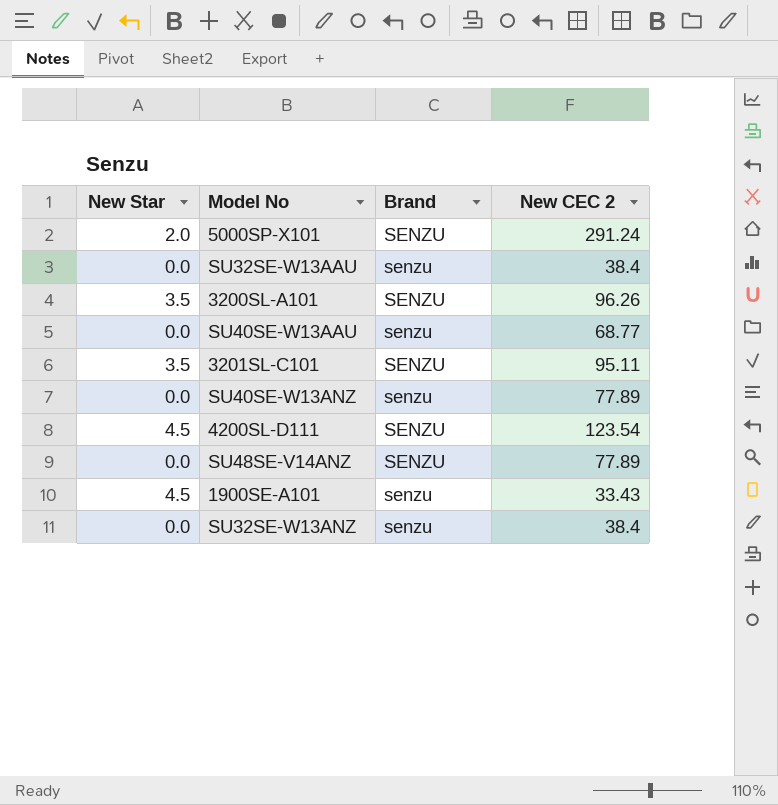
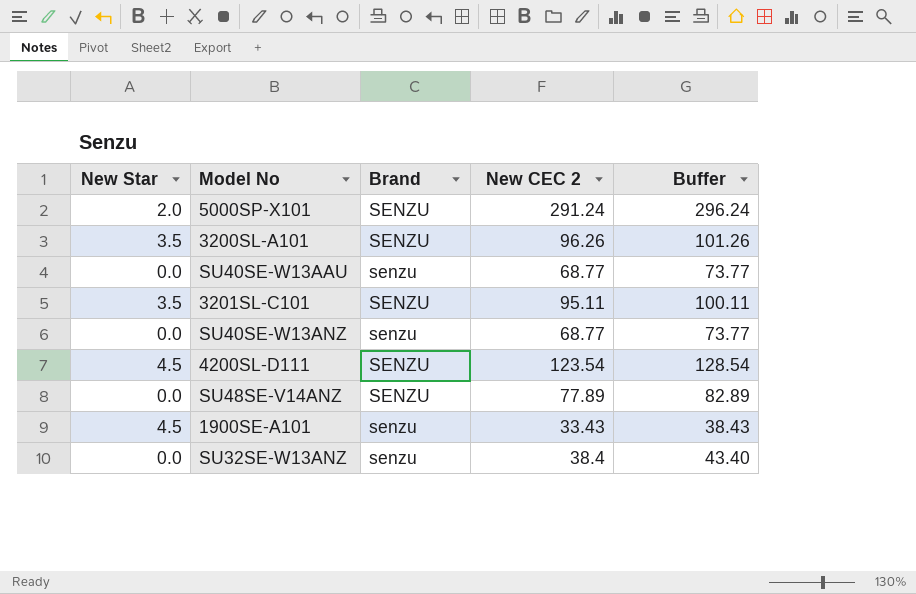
column Buffer | formula: none -> [New CEC 2] + 5
row SU32SE-W13AAU: 0.0 | senzu | 38.4 -> none
SU40SE-W13ANZ | New CEC 2: 77.89 -> 68.77

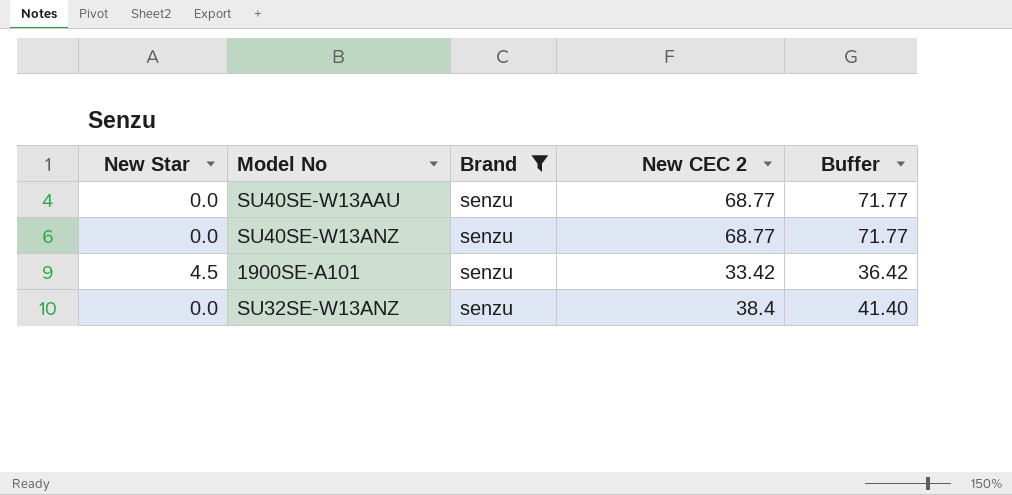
filter: none -> Brand = senzu
column Buffer | formula: [New CEC 2] + 5 -> [New CEC 2] + 3
1900SE-A101 | New CEC 2: 33.43 -> 33.42

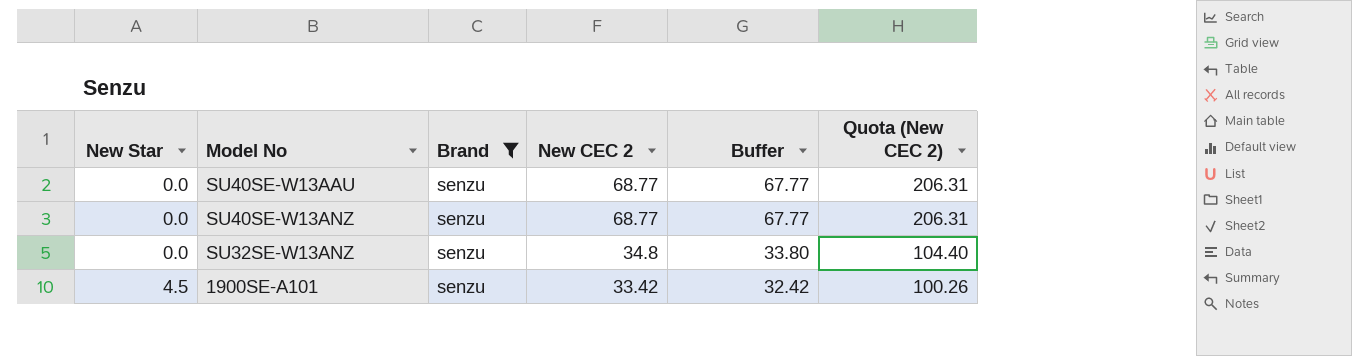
row order: none -> New Star ascending
column Buffer | formula: [New CEC 2] + 3 -> [New CEC 2] - 1
column Quota (New CEC 2) | formula: none -> [New CEC 2] * 3
SU32SE-W13ANZ | New CEC 2: 38.4 -> 34.8

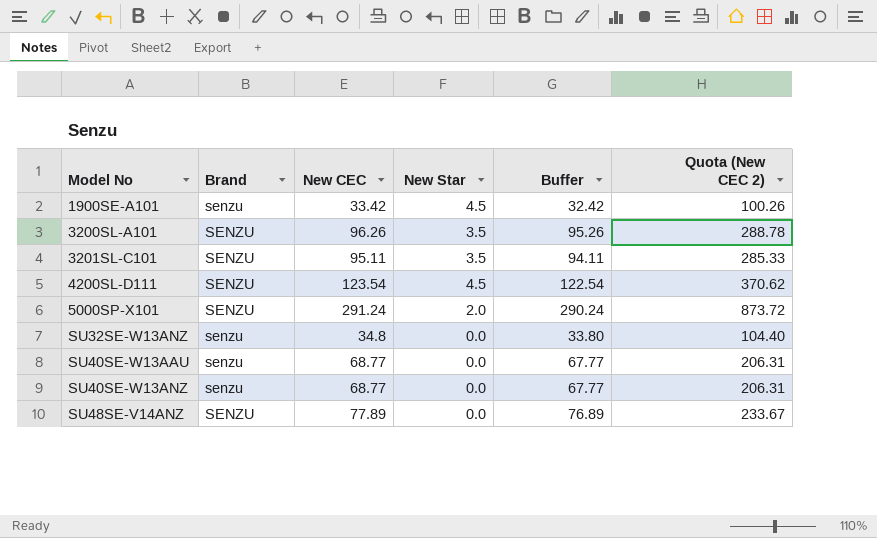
filter: Brand = senzu -> none
row order: New Star ascending -> Model No ascending
column name: New CEC 2 -> New CEC
column New Star | position: 1 -> 4

